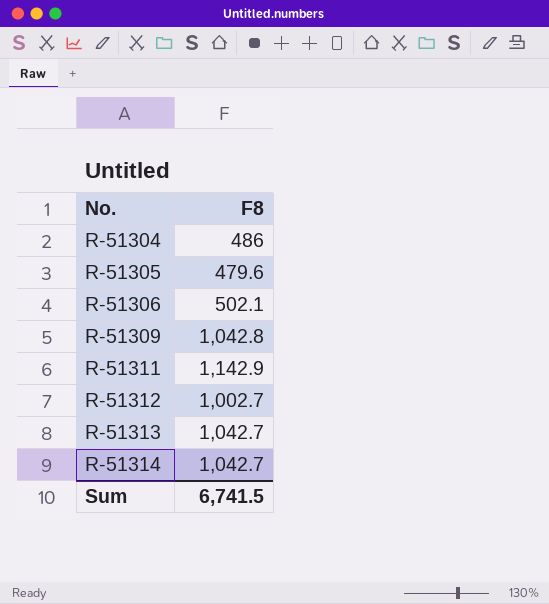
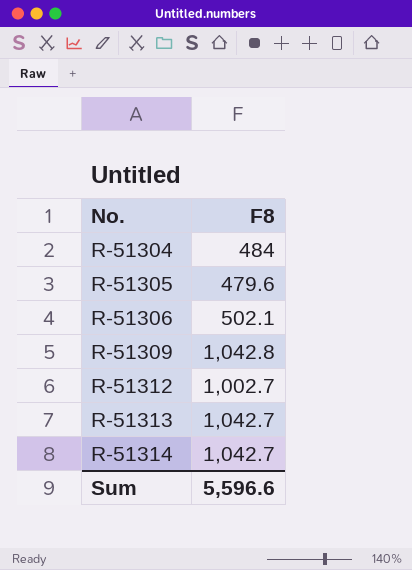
row R-51311: 1,142.9 -> none
R-51304 | F8: 486 -> 484
Sum | F8: 6,741.5 -> 5,596.6

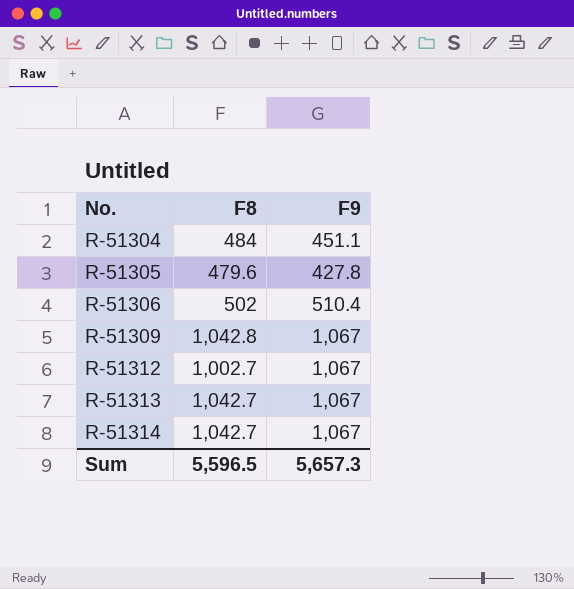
column F9 | position: none -> 3
R-51306 | F8: 502.1 -> 502
Sum | F8: 5,596.6 -> 5,596.5

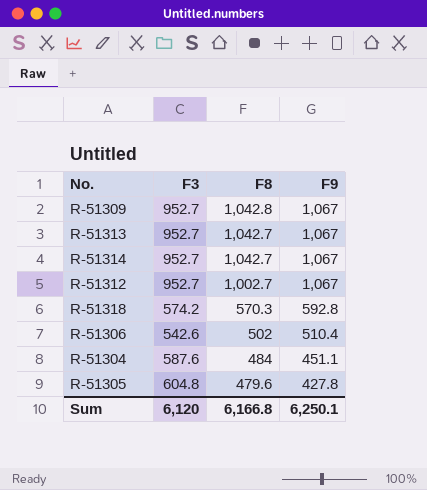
row order: No. ascending -> F8 descending
column F3 | position: none -> 2
row R-51318: none -> 574.2 | 570.3 | 592.8
Sum | F8: 5,596.5 -> 6,166.8
Sum | F9: 5,657.3 -> 6,250.1

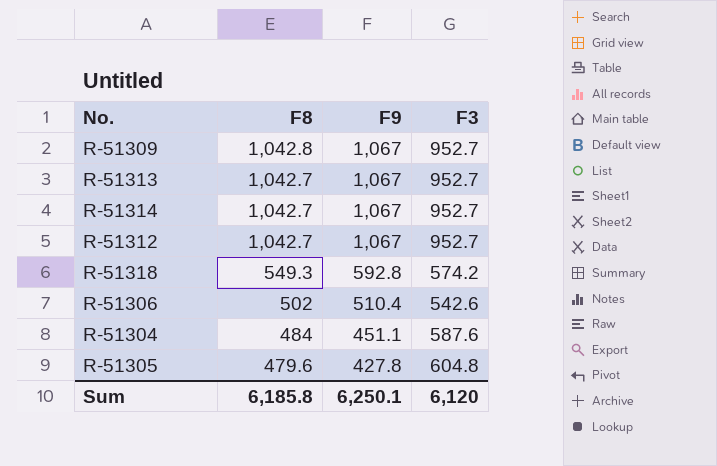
column F3 | position: 2 -> 4
R-51312 | F8: 1,002.7 -> 1,042.7
R-51318 | F8: 570.3 -> 549.3
Sum | F8: 6,166.8 -> 6,185.8

